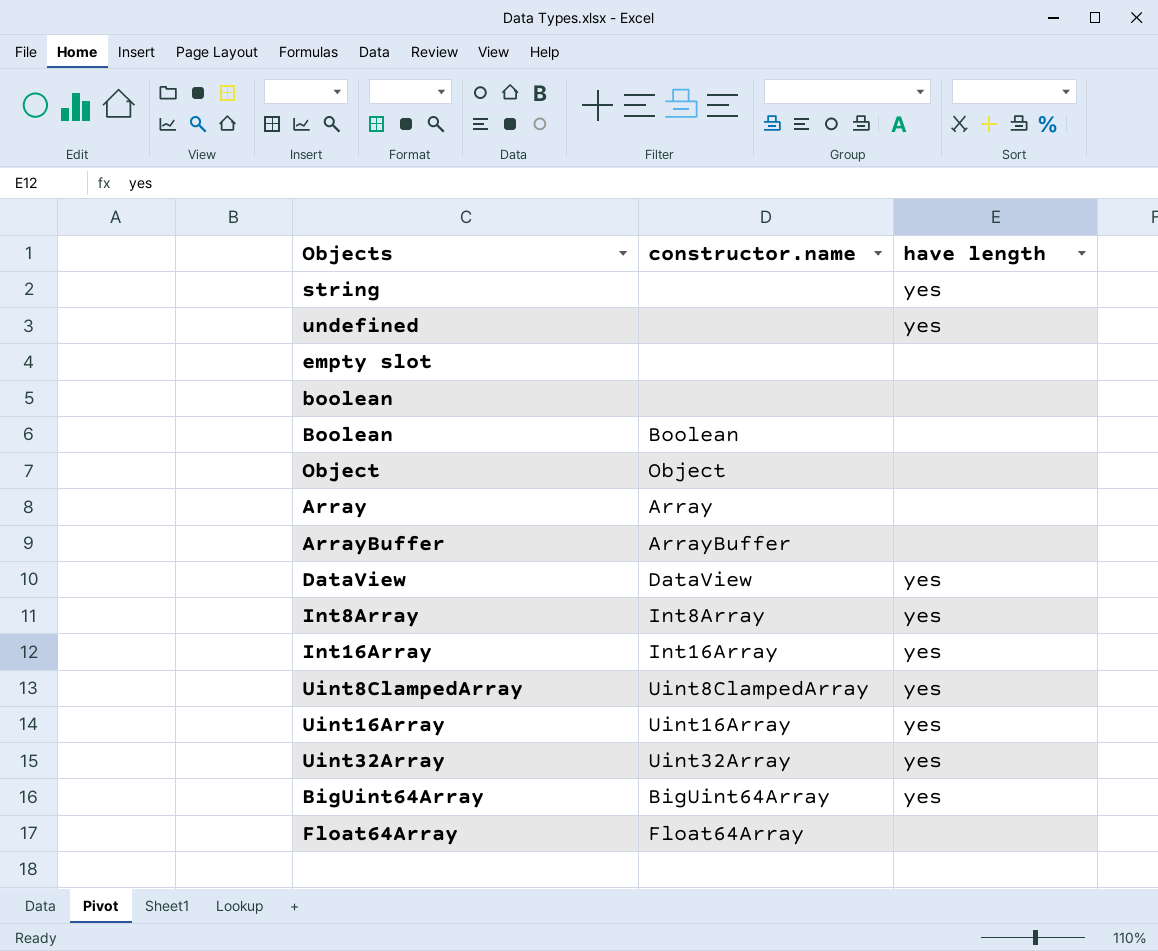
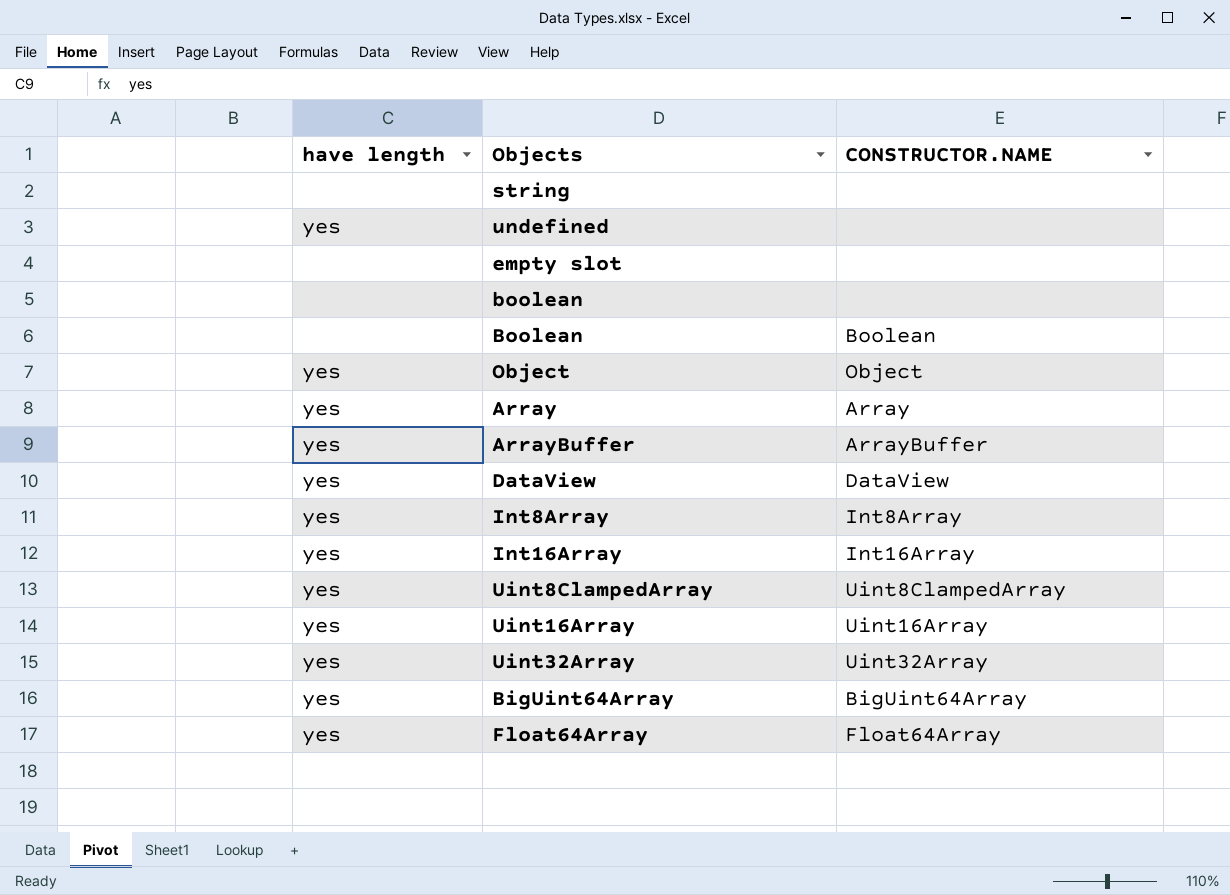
column have length | position: 3 -> 1
column name: constructor.name -> CONSTRUCTOR.NAME
string | have length: yes -> none
Object | have length: none -> yes
Array | have length: none -> yes
ArrayBuffer | have length: none -> yes
Float64Array | have length: none -> yes

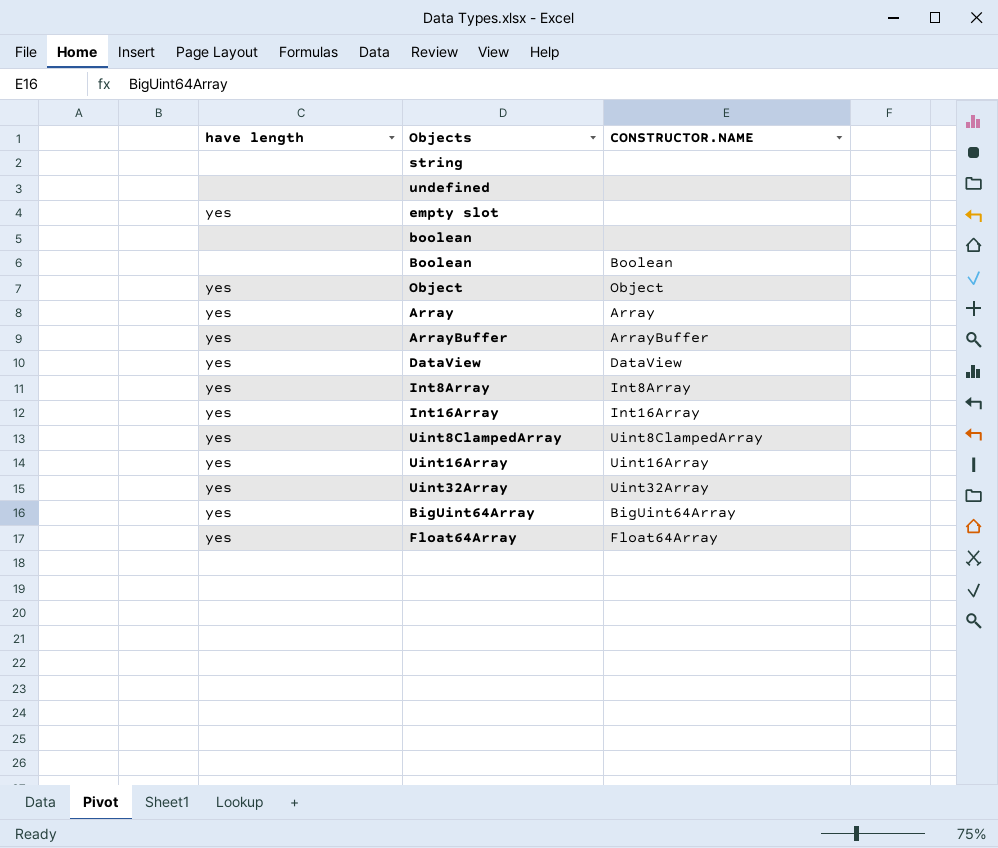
undefined | have length: yes -> none
empty slot | have length: none -> yes

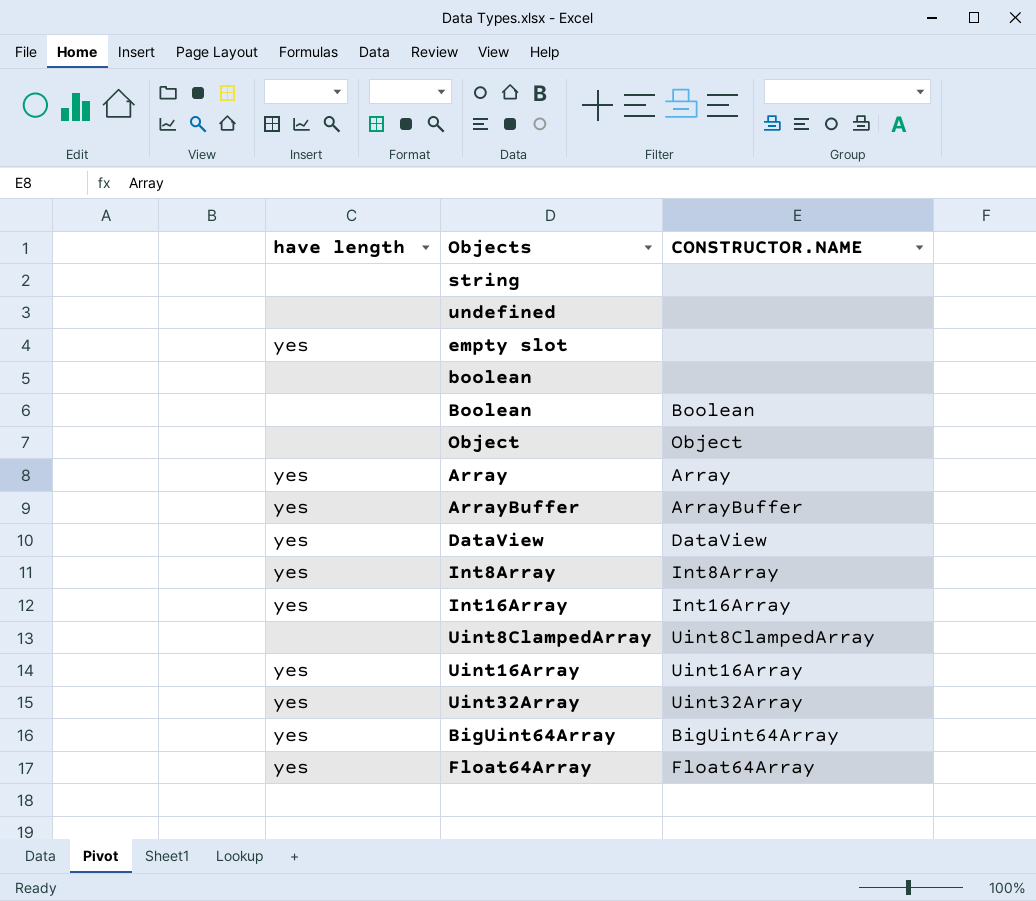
Object | have length: yes -> none
Uint8ClampedArray | have length: yes -> none

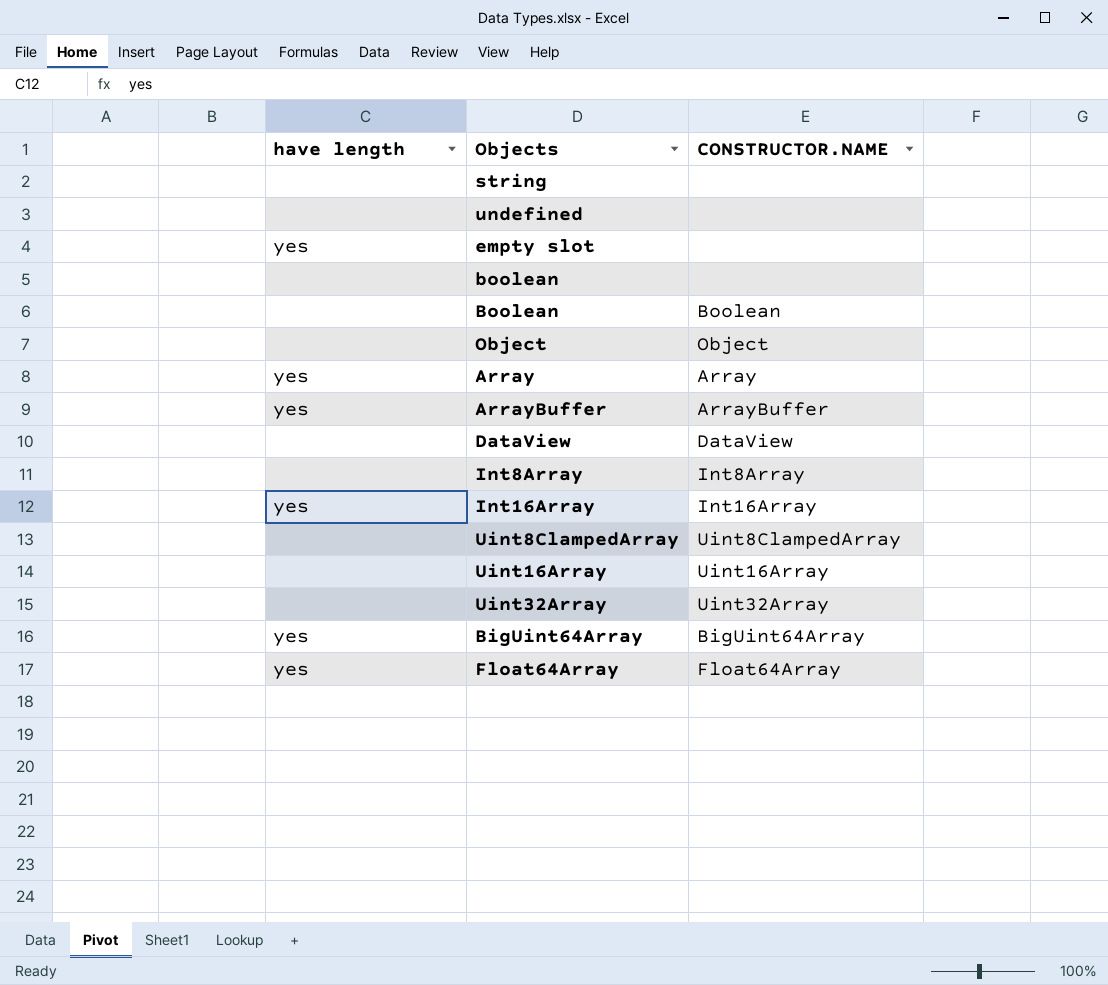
DataView | have length: yes -> none
Int8Array | have length: yes -> none
Uint16Array | have length: yes -> none
Uint32Array | have length: yes -> none

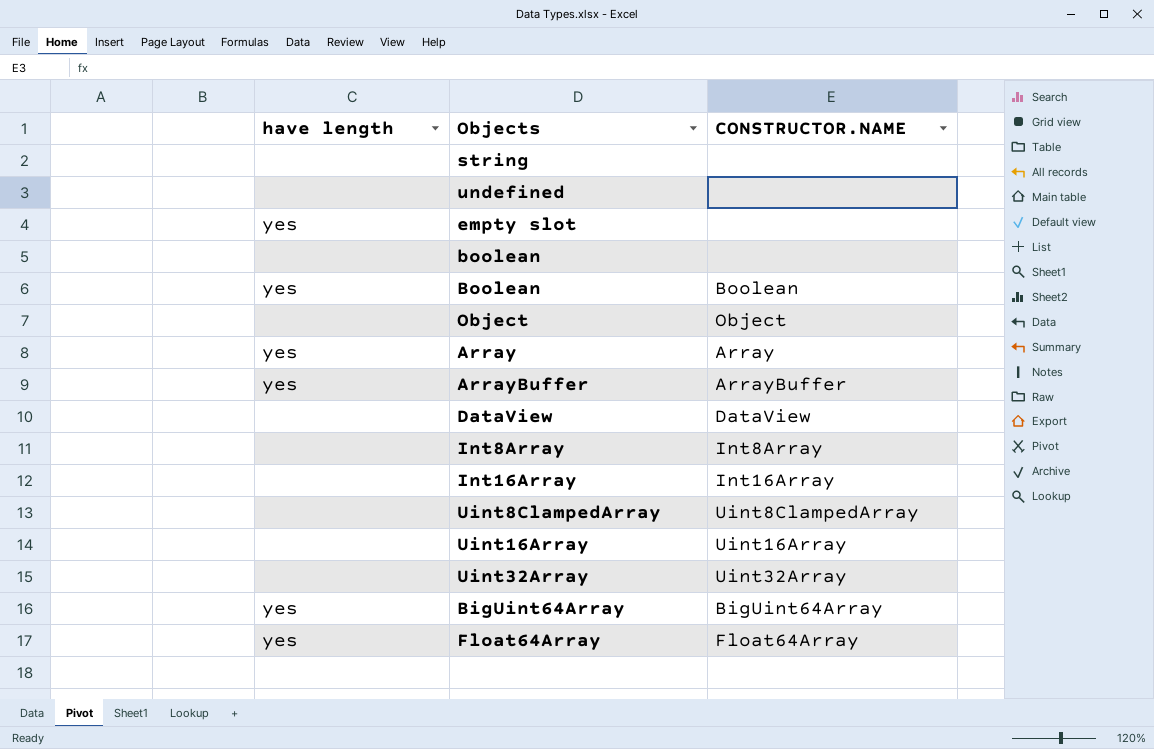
Boolean | have length: none -> yes
Int16Array | have length: yes -> none

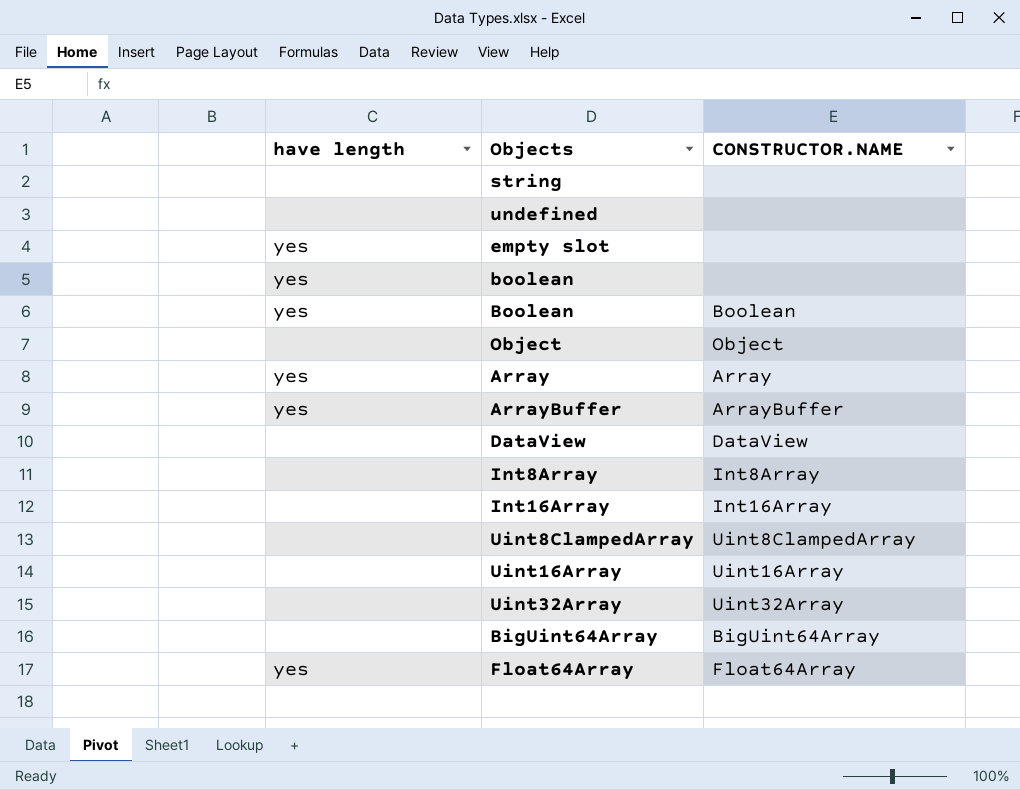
boolean | have length: none -> yes
BigUint64Array | have length: yes -> none

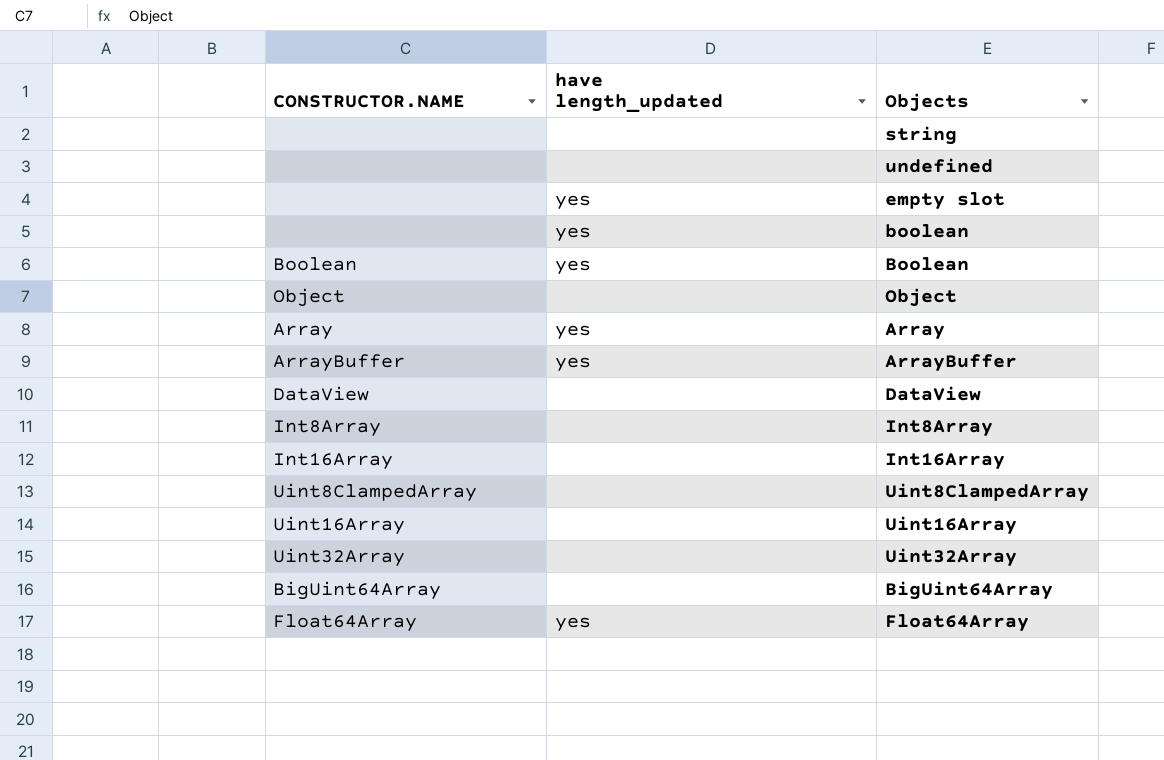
column CONSTRUCTOR.NAME | position: 3 -> 1
column name: have length -> have length_updated

